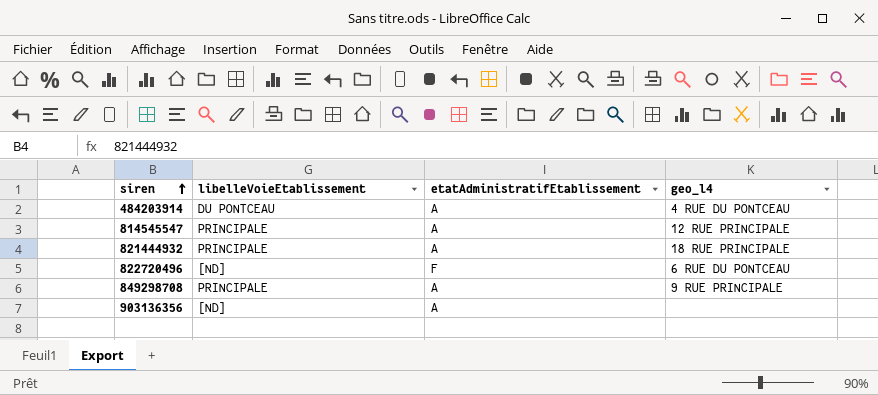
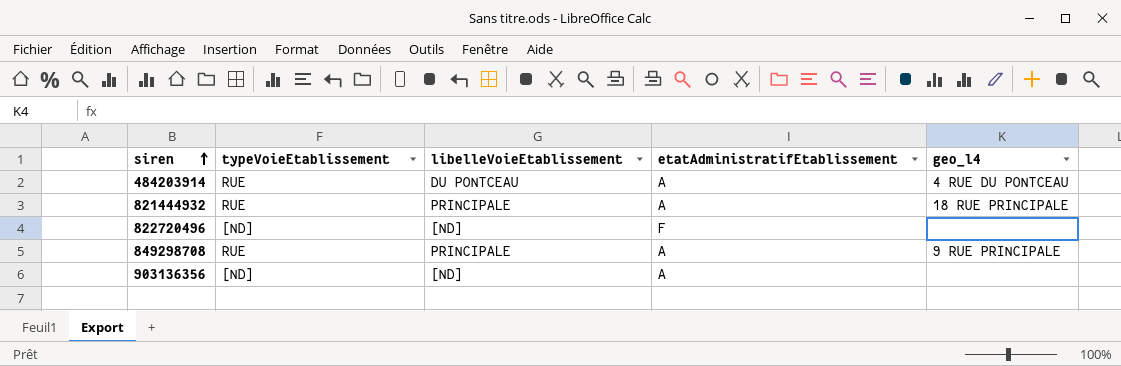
column typeVoieEtablissement | position: none -> 2
row 814545547: PRINCIPALE | A | 12 RUE PRINCIPALE -> none
822720496 | geo_l4: 6 RUE DU PONTCEAU -> none

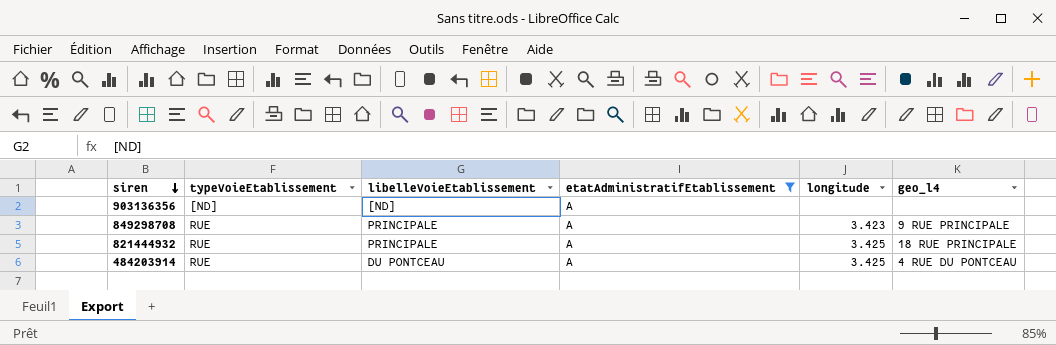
filter: none -> etatAdministratifEtablissement = A
row order: siren ascending -> siren descending
column longitude | position: none -> 5

